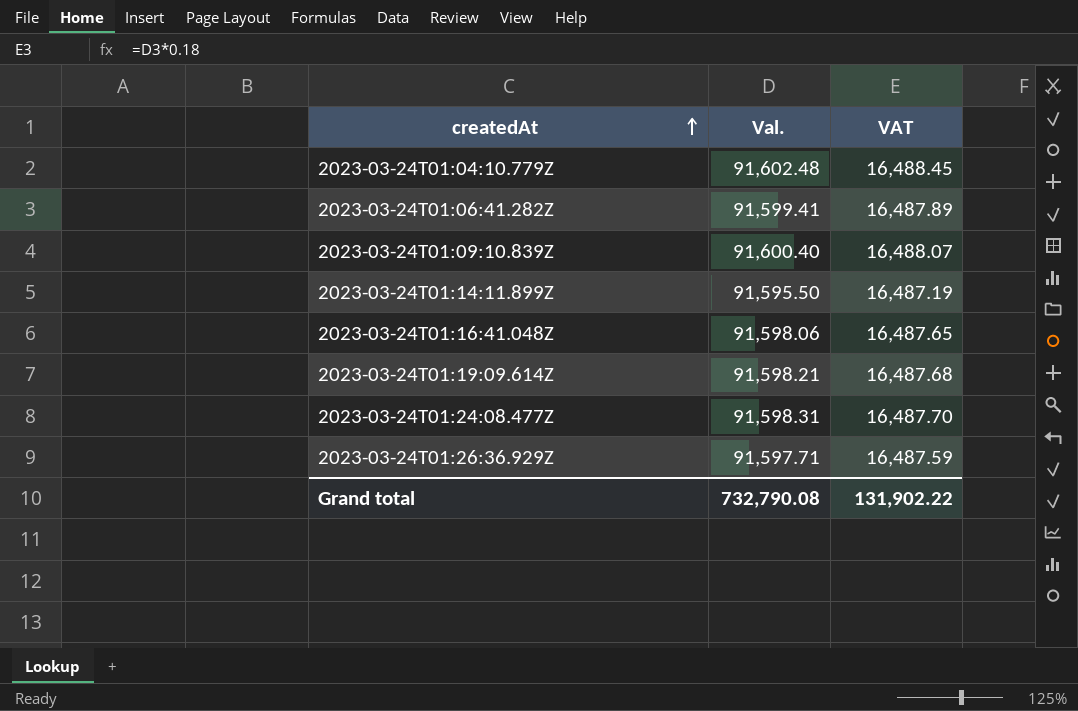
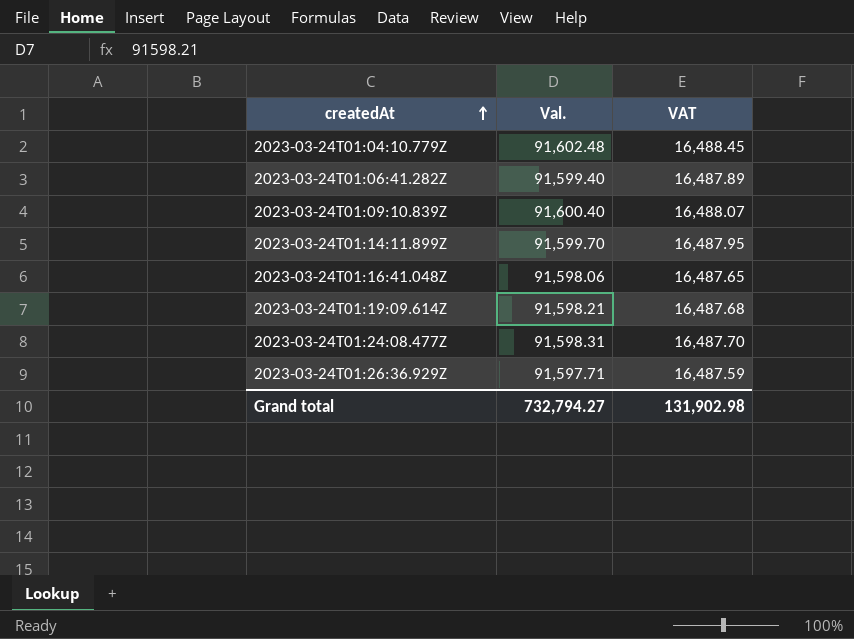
2023-03-24T01:06:41.282Z | Val.: 91,599.41 -> 91,599.40
2023-03-24T01:14:11.899Z | Val.: 91,595.50 -> 91,599.70
2023-03-24T01:14:11.899Z | VAT: 16,487.19 -> 16,487.95
Grand total | Val.: 732,790.08 -> 732,794.27
Grand total | VAT: 131,902.22 -> 131,902.98

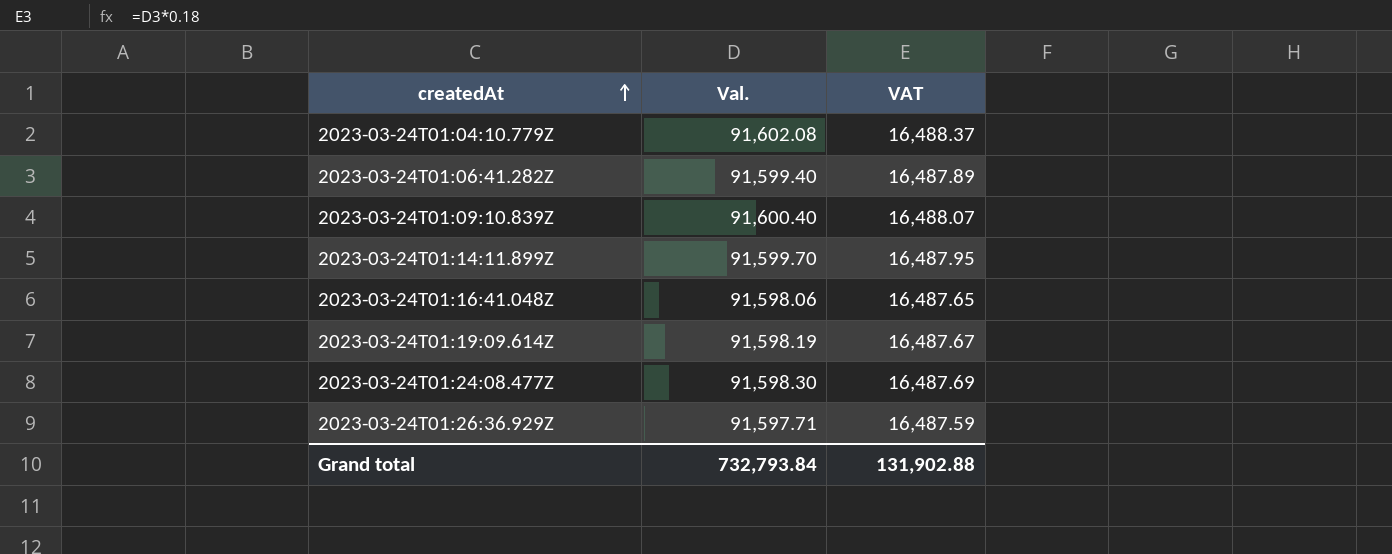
2023-03-24T01:04:10.779Z | Val.: 91,602.48 -> 91,602.08
2023-03-24T01:04:10.779Z | VAT: 16,488.45 -> 16,488.37
2023-03-24T01:19:09.614Z | Val.: 91,598.21 -> 91,598.19
2023-03-24T01:19:09.614Z | VAT: 16,487.68 -> 16,487.67
2023-03-24T01:24:08.477Z | Val.: 91,598.31 -> 91,598.30
2023-03-24T01:24:08.477Z | VAT: 16,487.70 -> 16,487.69
Grand total | Val.: 732,794.27 -> 732,793.84
Grand total | VAT: 131,902.98 -> 131,902.88

